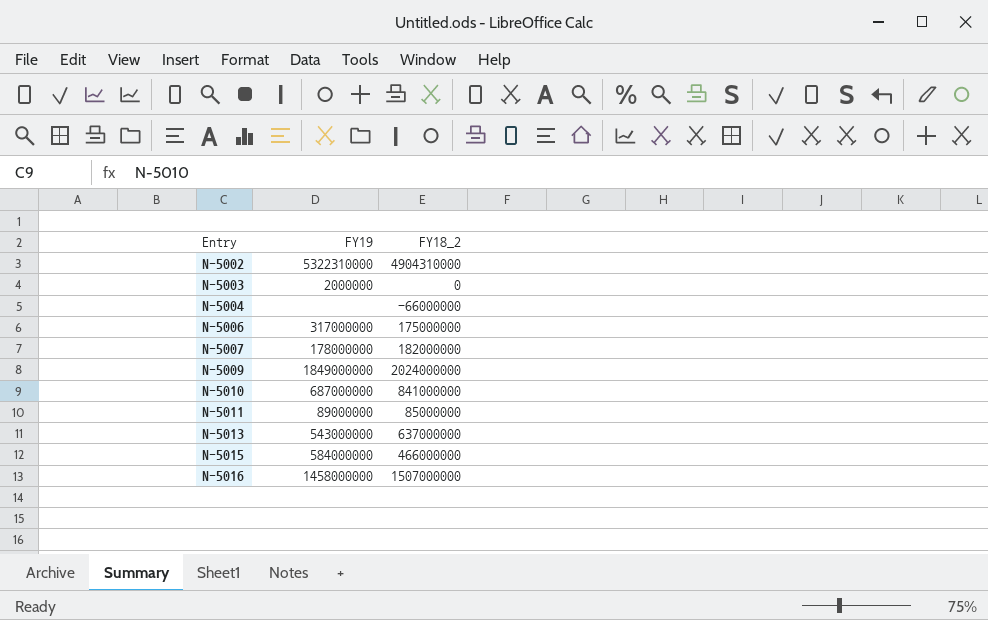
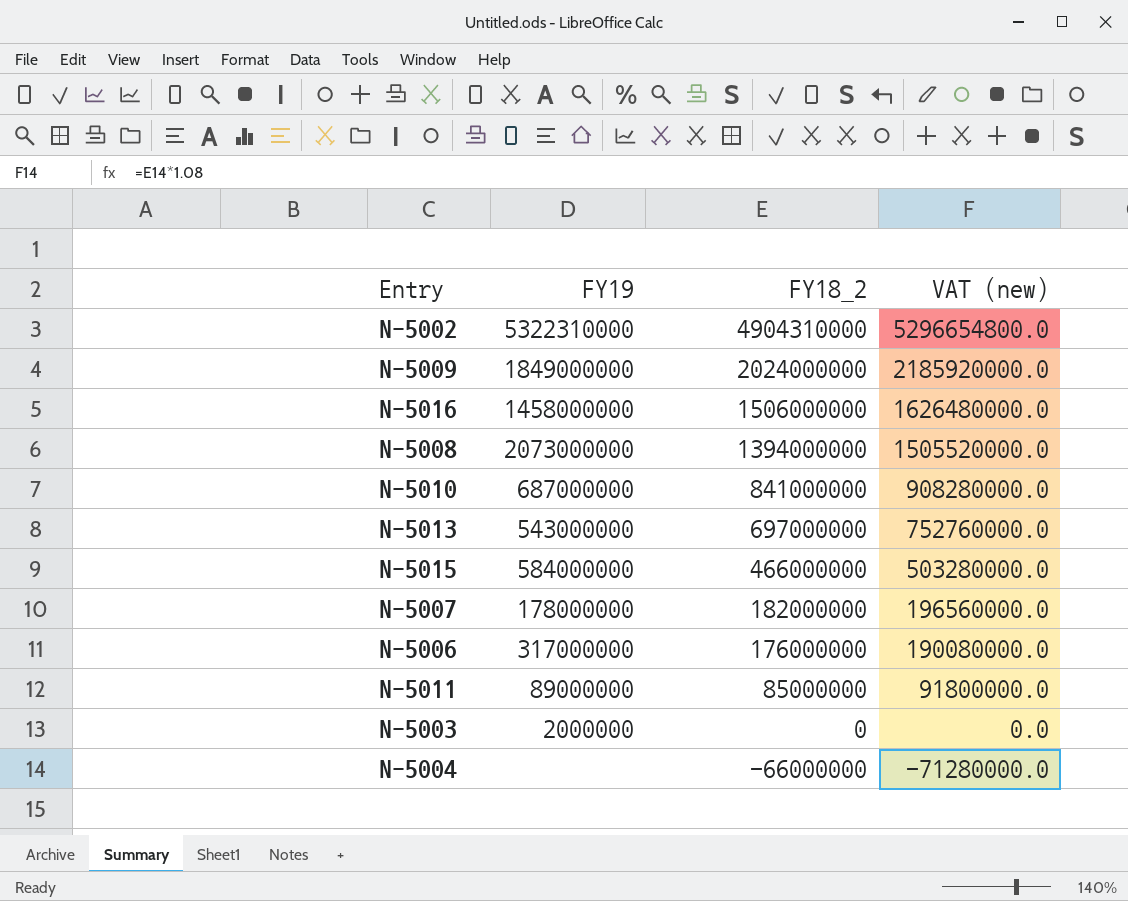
row order: Entry ascending -> FY18_2 descending
column VAT (new) | formula: none -> [FY18_2] * 1.08
N-5016 | FY18_2: 1507000000 -> 1506000000
row N-5008: none -> 2073000000 | 1394000000 | 1505520000.0
N-5013 | FY18_2: 637000000 -> 697000000
N-5006 | FY18_2: 175000000 -> 176000000

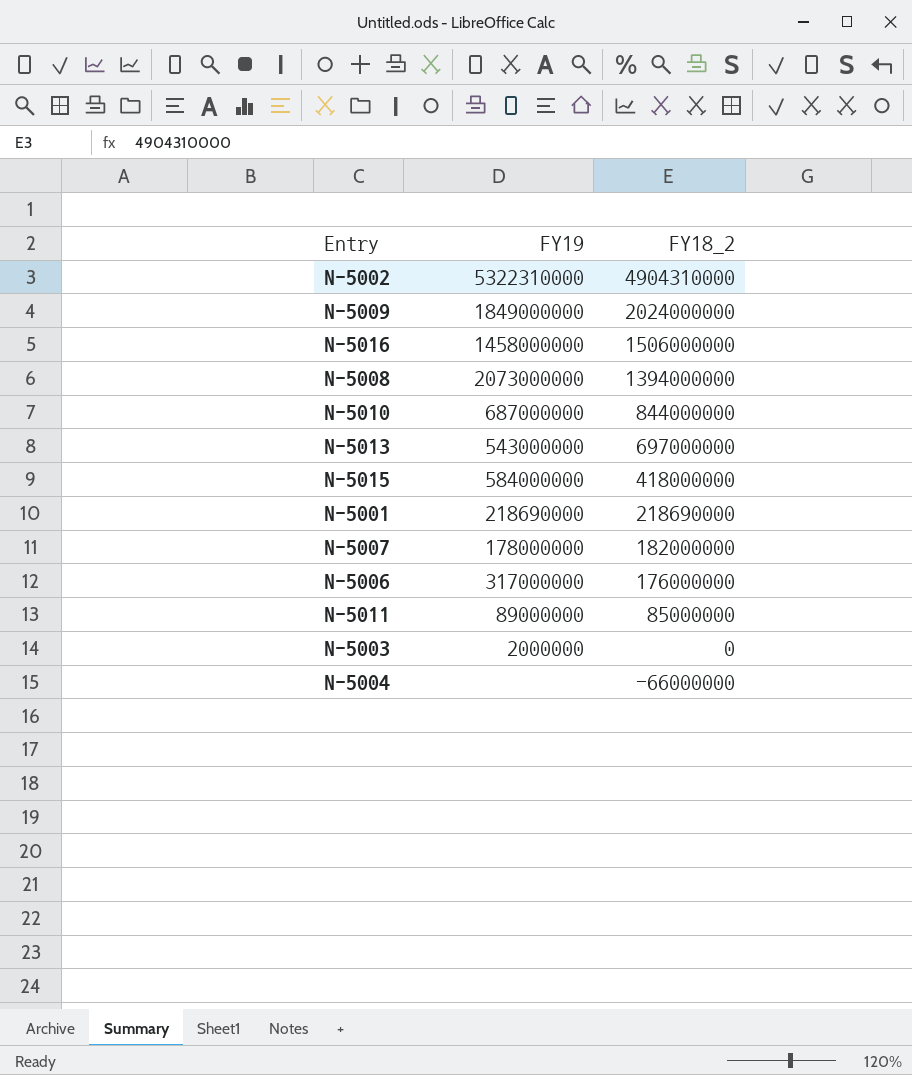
column VAT (new) | formula: [FY18_2] * 1.08 -> none
N-5010 | FY18_2: 841000000 -> 844000000
N-5015 | FY18_2: 466000000 -> 418000000
row N-5001: none -> 218690000 | 218690000

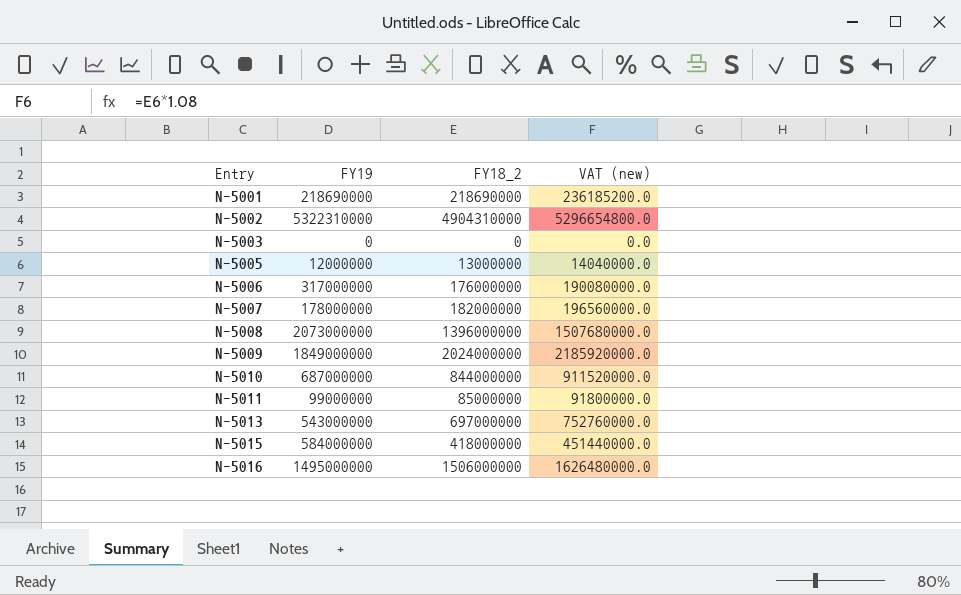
row order: FY18_2 descending -> Entry ascending
column VAT (new) | formula: none -> [FY18_2] * 1.08
row N-5004: none | -66000000 -> none
N-5003 | FY19: 2000000 -> 0
row N-5005: none -> 12000000 | 13000000 | 14040000.0
N-5008 | FY18_2: 1394000000 -> 1396000000
N-5011 | FY19: 89000000 -> 99000000
N-5016 | FY19: 1458000000 -> 1495000000

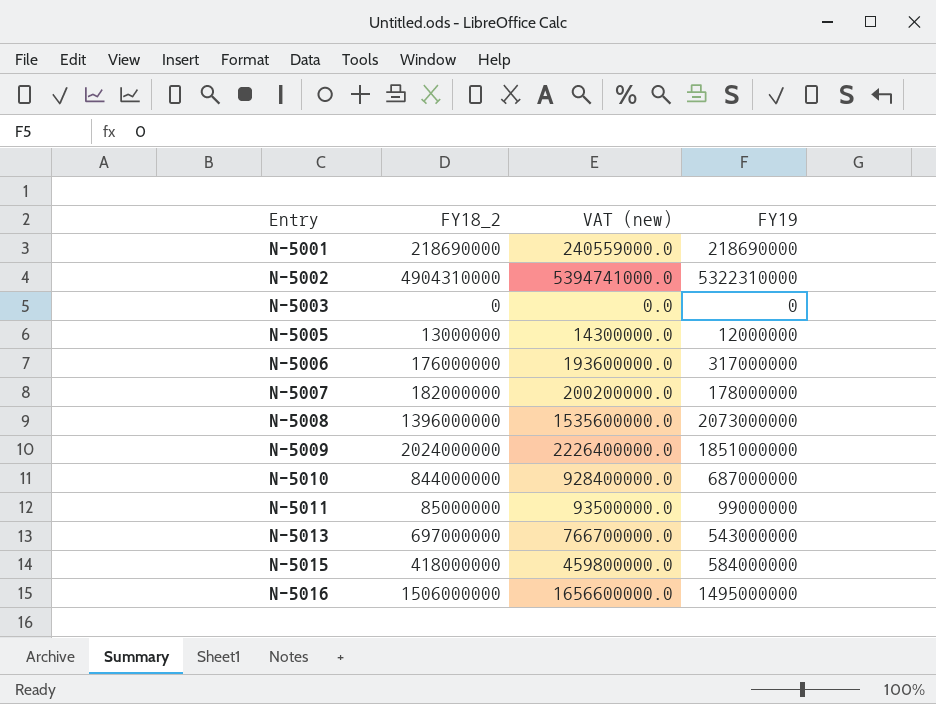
column VAT (new) | formula: [FY18_2] * 1.08 -> [FY18_2] * 1.1
column FY19 | position: 2 -> 4
N-5009 | FY19: 1849000000 -> 1851000000

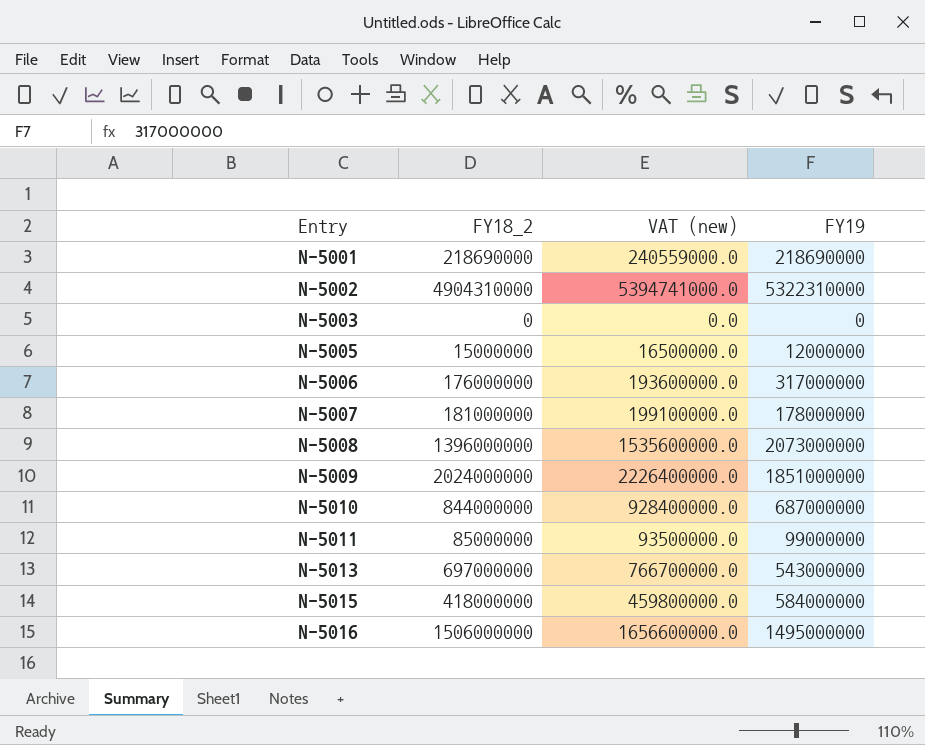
N-5005 | FY18_2: 13000000 -> 15000000
N-5005 | VAT (new): 14300000.0 -> 16500000.0
N-5007 | FY18_2: 182000000 -> 181000000
N-5007 | VAT (new): 200200000.0 -> 199100000.0

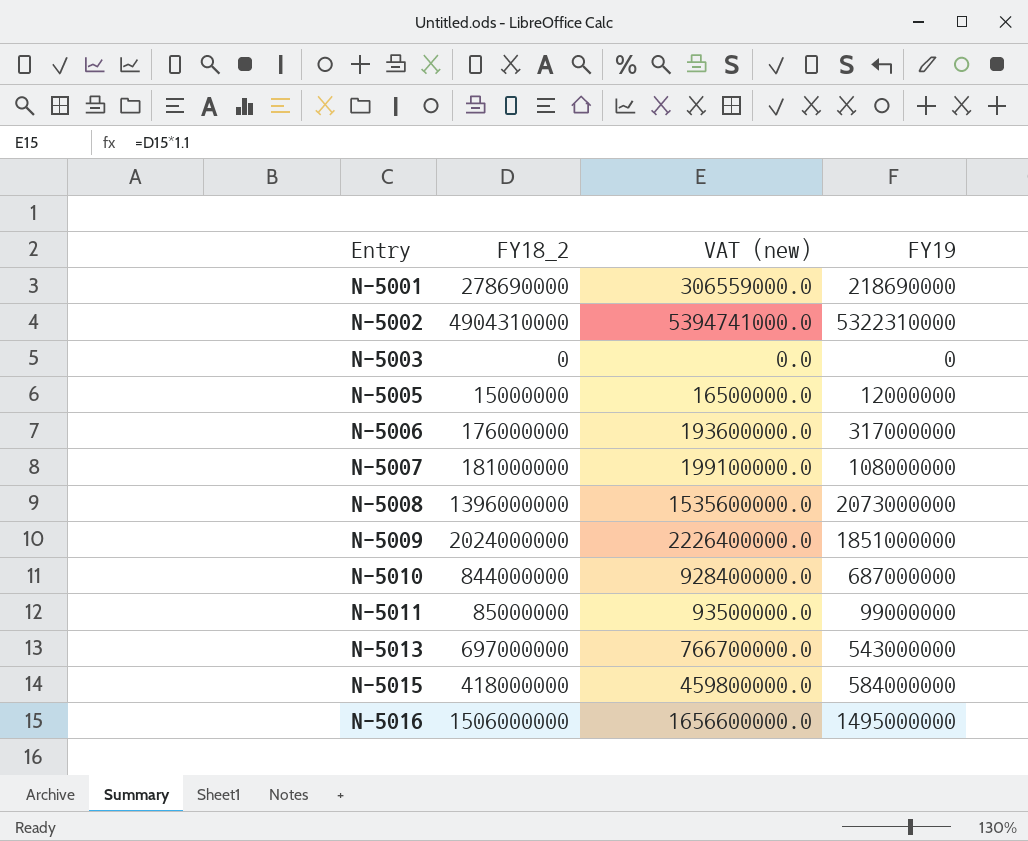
N-5001 | FY18_2: 218690000 -> 278690000
N-5001 | VAT (new): 240559000.0 -> 306559000.0
N-5007 | FY19: 178000000 -> 108000000

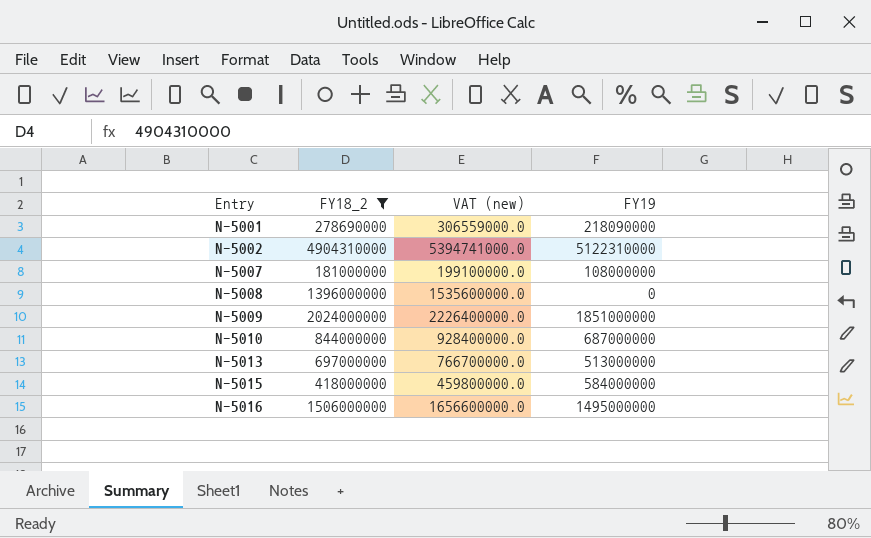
filter: none -> FY18_2 >= 181000000
N-5001 | FY19: 218690000 -> 218090000
N-5002 | FY19: 5322310000 -> 5122310000
N-5008 | FY19: 2073000000 -> 0
N-5013 | FY19: 543000000 -> 513000000

